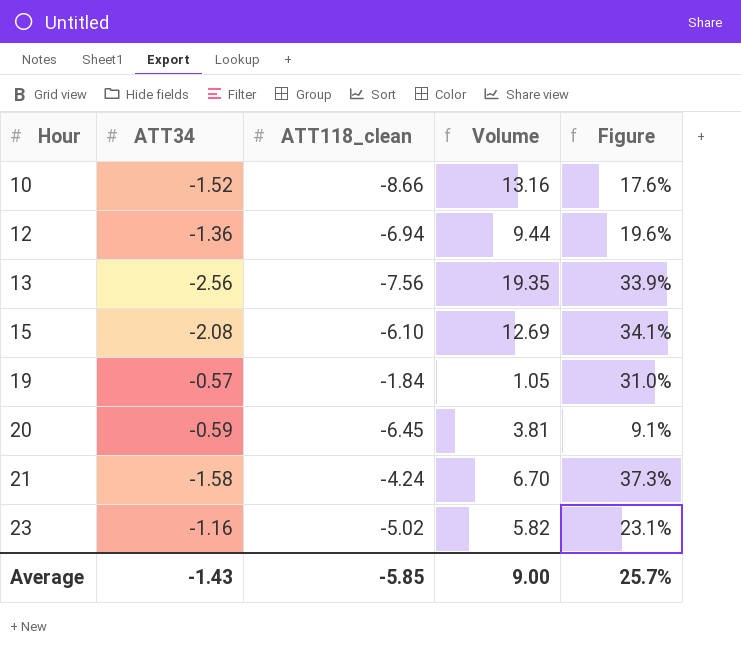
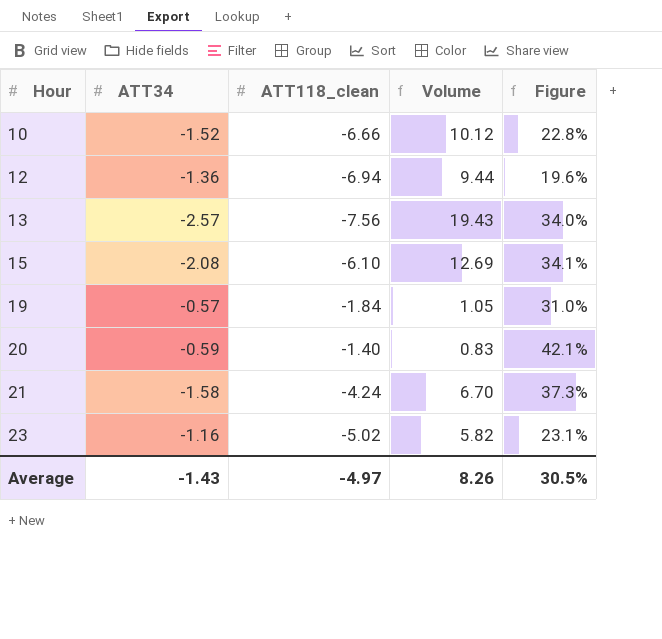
10 | ATT118_clean: -8.66 -> -6.66
10 | Volume: 13.16 -> 10.12
10 | Figure: 17.6% -> 22.8%
13 | ATT34: -2.56 -> -2.57
13 | Volume: 19.35 -> 19.43
13 | Figure: 33.9% -> 34.0%
20 | ATT118_clean: -6.45 -> -1.40
20 | Volume: 3.81 -> 0.83
20 | Figure: 9.1% -> 42.1%
Average | ATT118_clean: -5.85 -> -4.97
Average | Volume: 9.00 -> 8.26
Average | Figure: 25.7% -> 30.5%

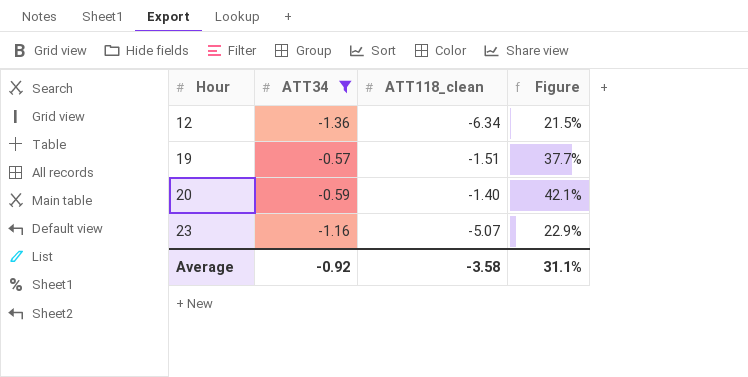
filter: none -> ATT34 >= -1.36
column Volume | formula: [ATT34] * [ATT118_clean] -> none
12 | ATT118_clean: -6.94 -> -6.34
12 | Figure: 19.6% -> 21.5%
19 | ATT118_clean: -1.84 -> -1.51
19 | Figure: 31.0% -> 37.7%
23 | ATT118_clean: -5.02 -> -5.07
23 | Figure: 23.1% -> 22.9%
Average | ATT34: -1.43 -> -0.92
Average | ATT118_clean: -4.97 -> -3.58
Average | Figure: 30.5% -> 31.1%

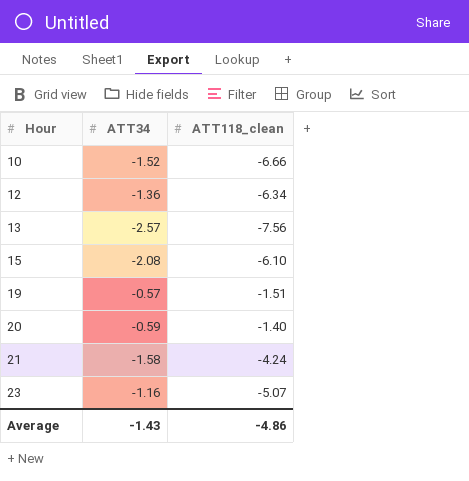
filter: ATT34 >= -1.36 -> none
column Figure | formula: [ATT34] / [ATT118_clean] -> none
Average | ATT34: -0.92 -> -1.43
Average | ATT118_clean: -3.58 -> -4.86

